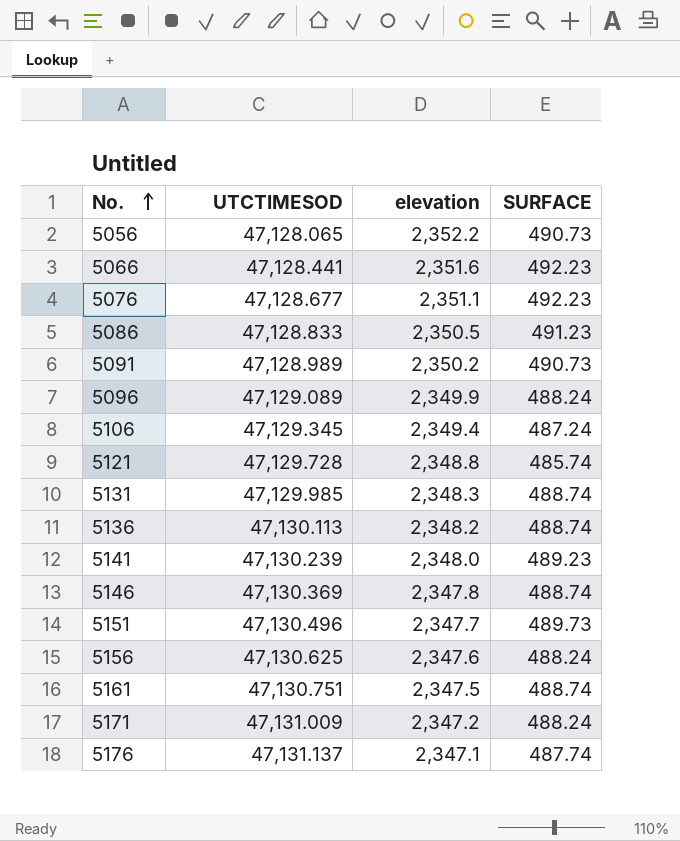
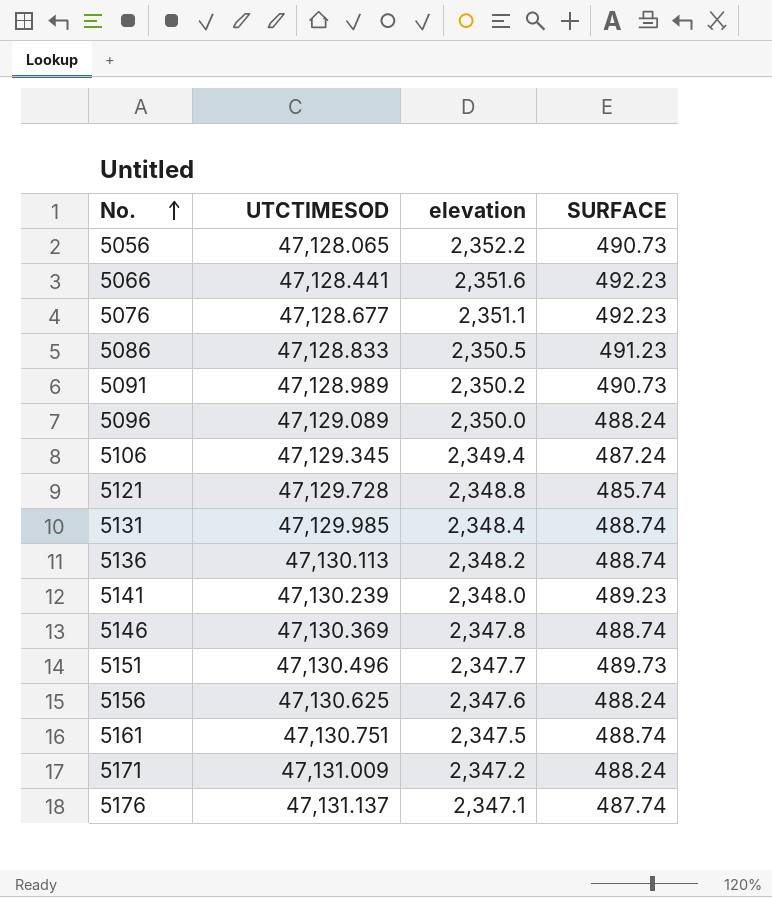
5096 | elevation: 2,349.9 -> 2,350.0
5131 | elevation: 2,348.3 -> 2,348.4

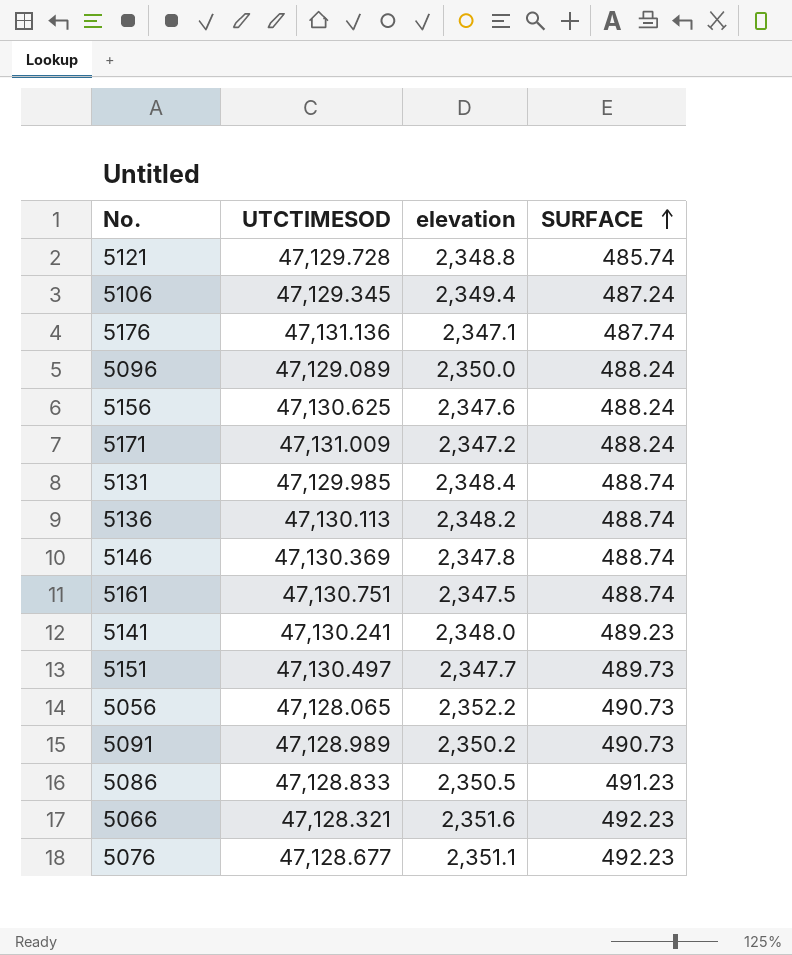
row order: No. ascending -> SURFACE ascending
5176 | UTCTIMESOD: 47,131.137 -> 47,131.136
5141 | UTCTIMESOD: 47,130.239 -> 47,130.241
5151 | UTCTIMESOD: 47,130.496 -> 47,130.497
5066 | UTCTIMESOD: 47,128.441 -> 47,128.321

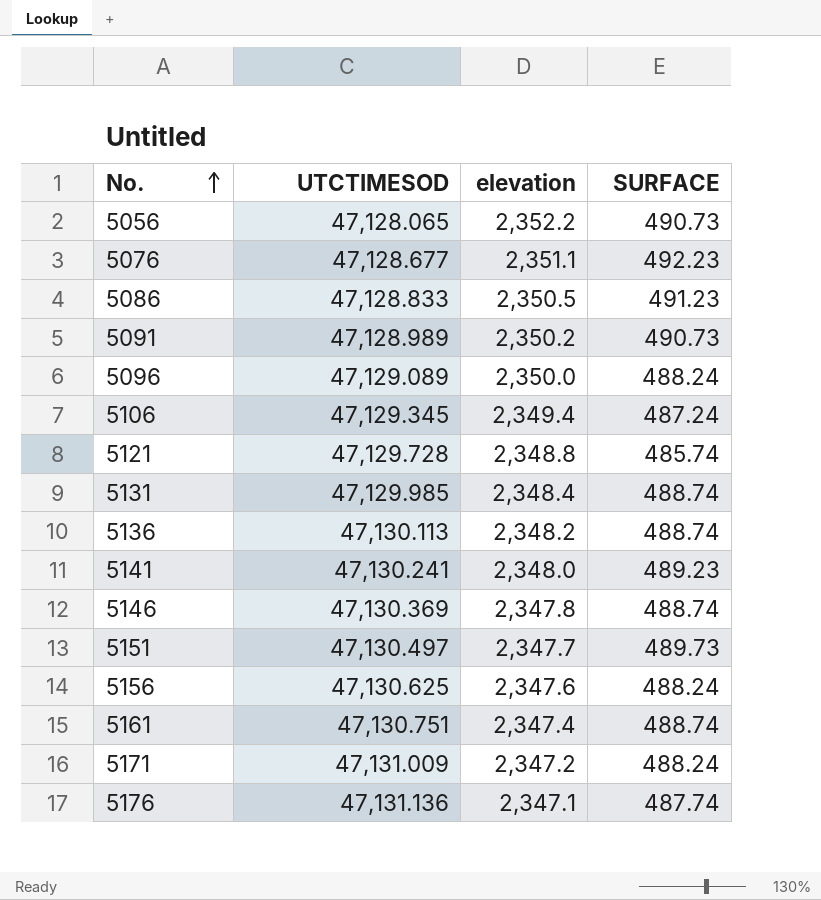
row order: SURFACE ascending -> No. ascending
row 5066: 47,128.321 | 2,351.6 | 492.23 -> none
5161 | elevation: 2,347.5 -> 2,347.4

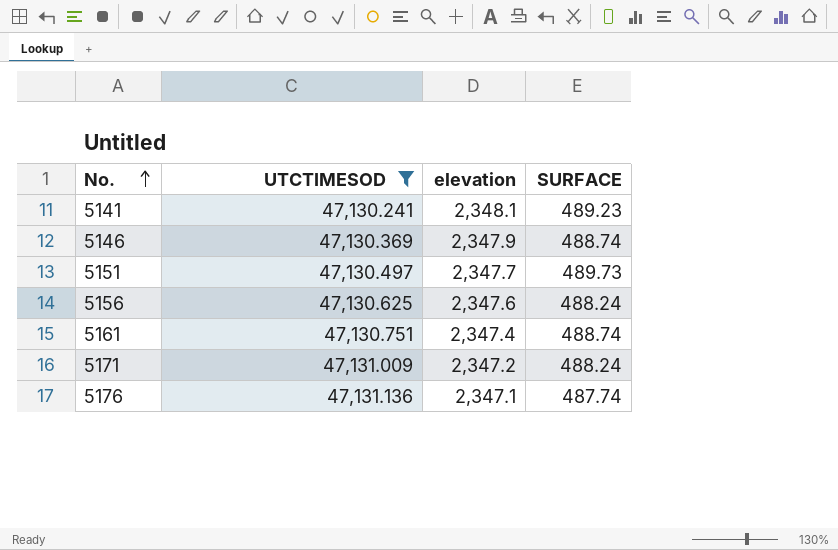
filter: none -> UTCTIMESOD >= 47,130.241
5141 | elevation: 2,348.0 -> 2,348.1
5146 | elevation: 2,347.8 -> 2,347.9

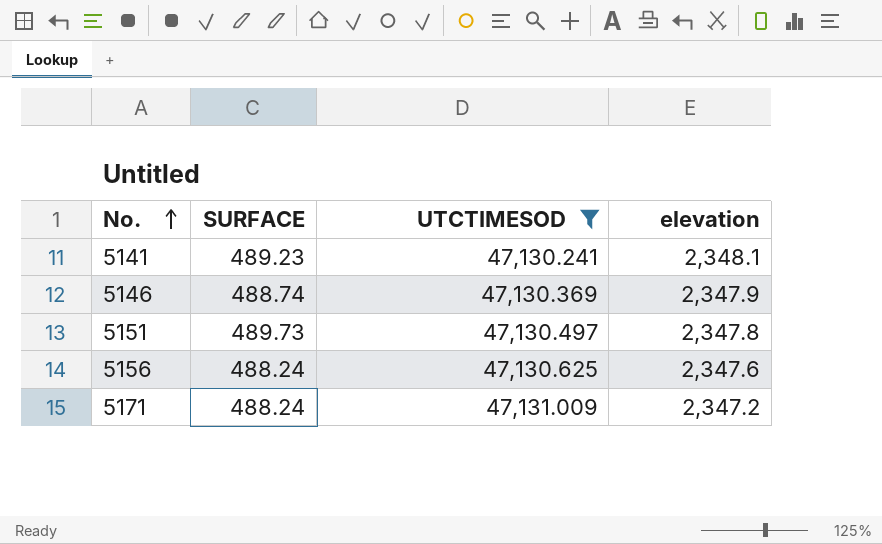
column SURFACE | position: 4 -> 2
row 5161: 47,130.751 | 2,347.4 | 488.74 -> none
row 5176: 47,131.136 | 2,347.1 | 487.74 -> none
5151 | elevation: 2,347.7 -> 2,347.8

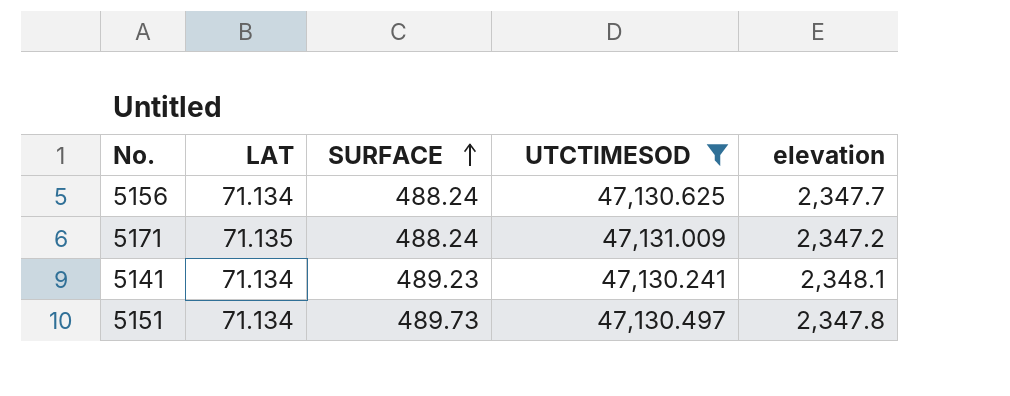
row order: No. ascending -> SURFACE ascending
column LAT | position: none -> 2
row 5146: 488.74 | 47,130.369 | 2,347.9 -> none
5156 | elevation: 2,347.6 -> 2,347.7

